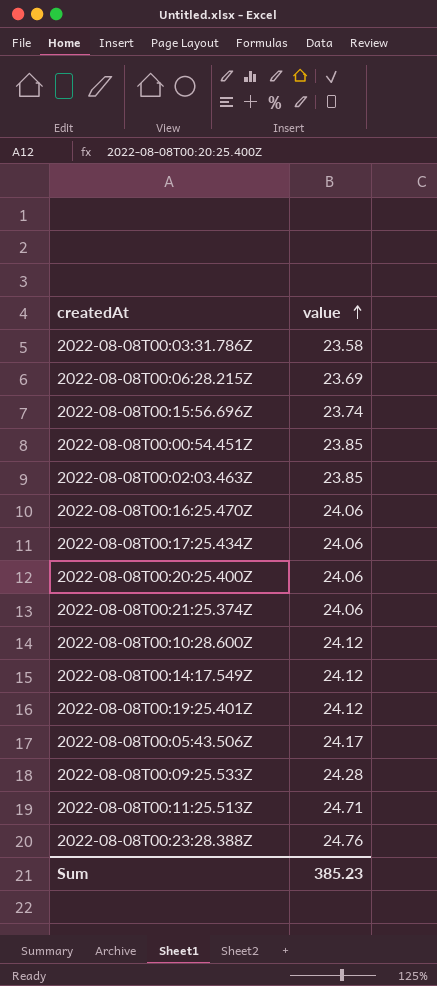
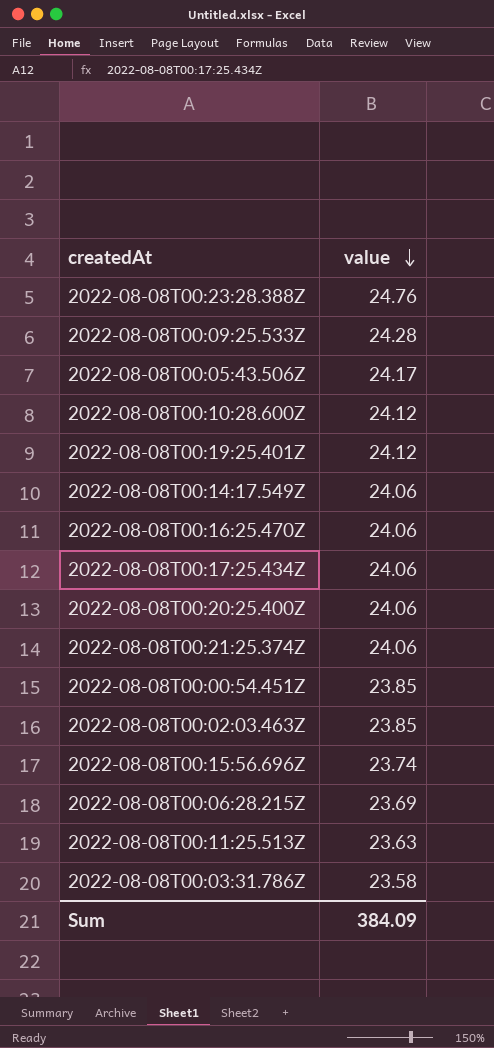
row order: value ascending -> value descending
2022-08-08T00:14:17.549Z | value: 24.12 -> 24.06
2022-08-08T00:11:25.513Z | value: 24.71 -> 23.63
Sum | value: 385.23 -> 384.09

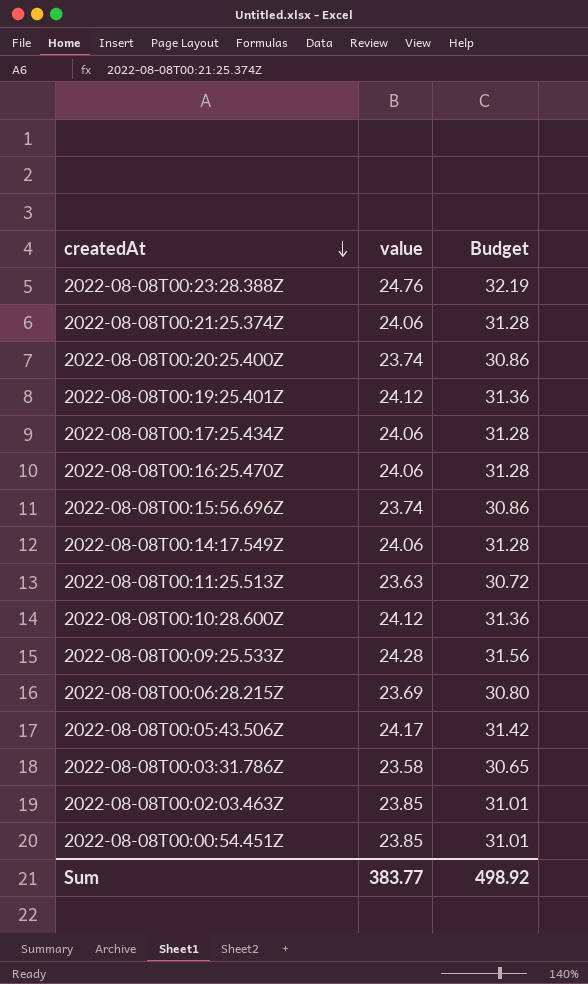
row order: value descending -> createdAt descending
column Budget | formula: none -> [value] * 1.3
2022-08-08T00:20:25.400Z | value: 24.06 -> 23.74
Sum | value: 384.09 -> 383.77

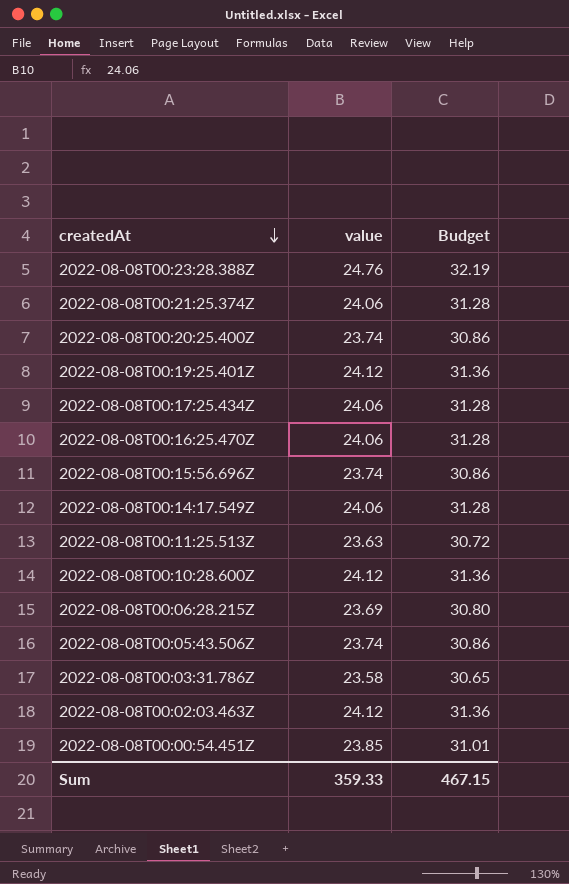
row 2022-08-08T00:09:25.533Z: 24.28 | 31.56 -> none
2022-08-08T00:05:43.506Z | value: 24.17 -> 23.74
2022-08-08T00:05:43.506Z | Budget: 31.42 -> 30.86
2022-08-08T00:02:03.463Z | value: 23.85 -> 24.12
2022-08-08T00:02:03.463Z | Budget: 31.01 -> 31.36
Sum | value: 383.77 -> 359.33
Sum | Budget: 498.92 -> 467.15

